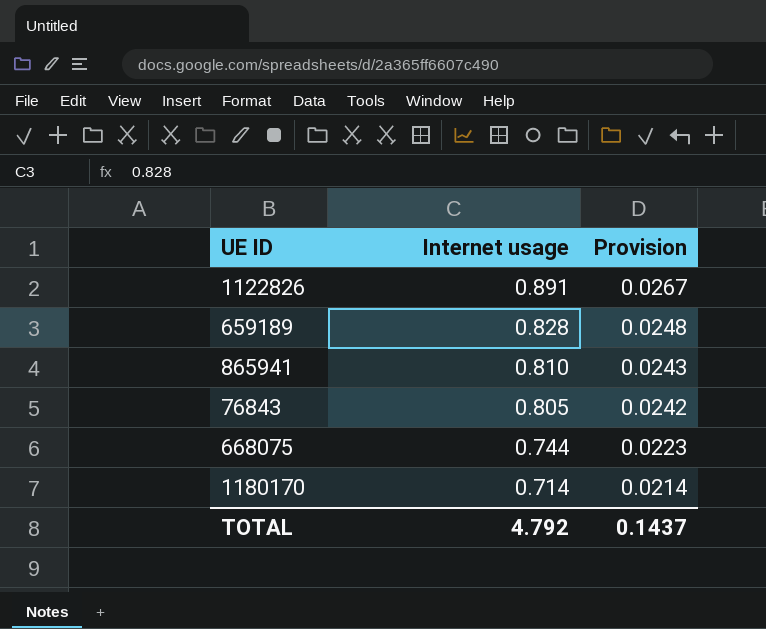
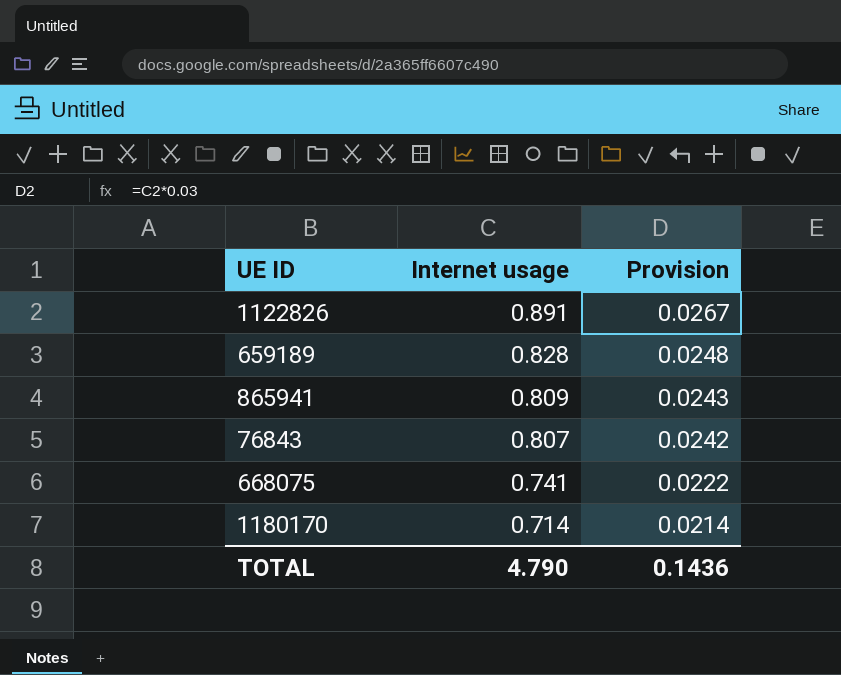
865941 | Internet usage: 0.810 -> 0.809
76843 | Internet usage: 0.805 -> 0.807
668075 | Internet usage: 0.744 -> 0.741
668075 | Provision: 0.0223 -> 0.0222
TOTAL | Internet usage: 4.792 -> 4.790
TOTAL | Provision: 0.1437 -> 0.1436

